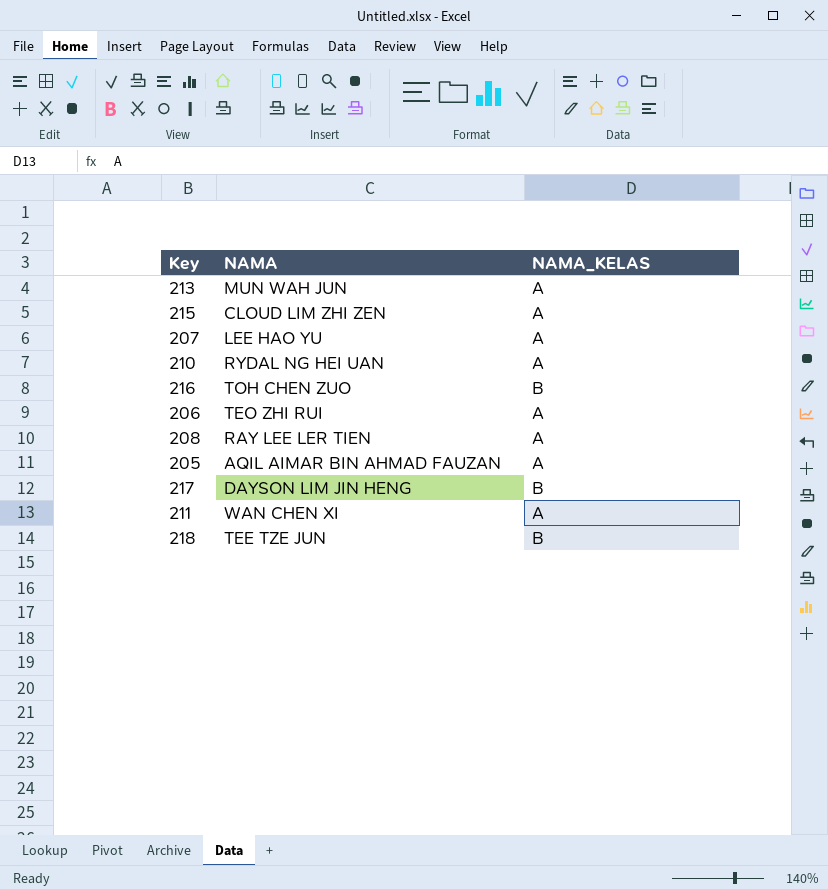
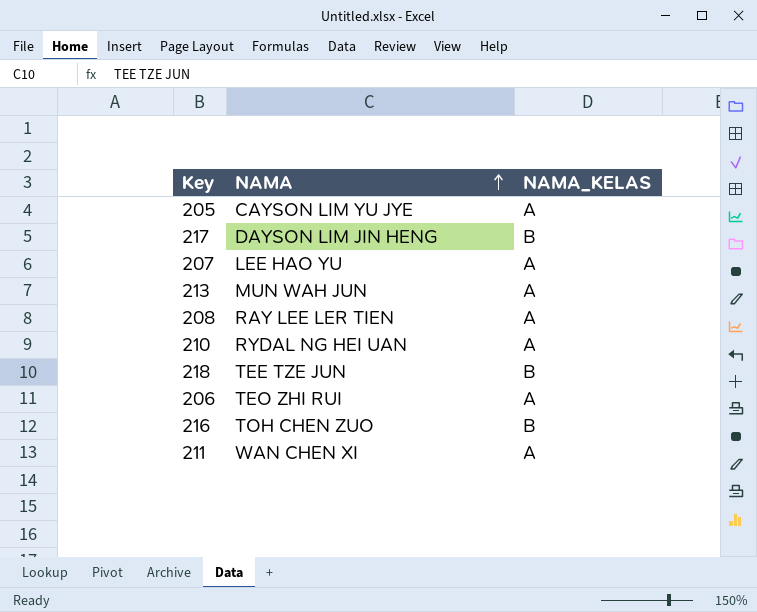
row order: none -> NAMA ascending
row 215: CLOUD LIM ZHI ZEN | A -> none
205 | NAMA: AQIL AIMAR BIN AHMAD FAUZAN -> CAYSON LIM YU JYE

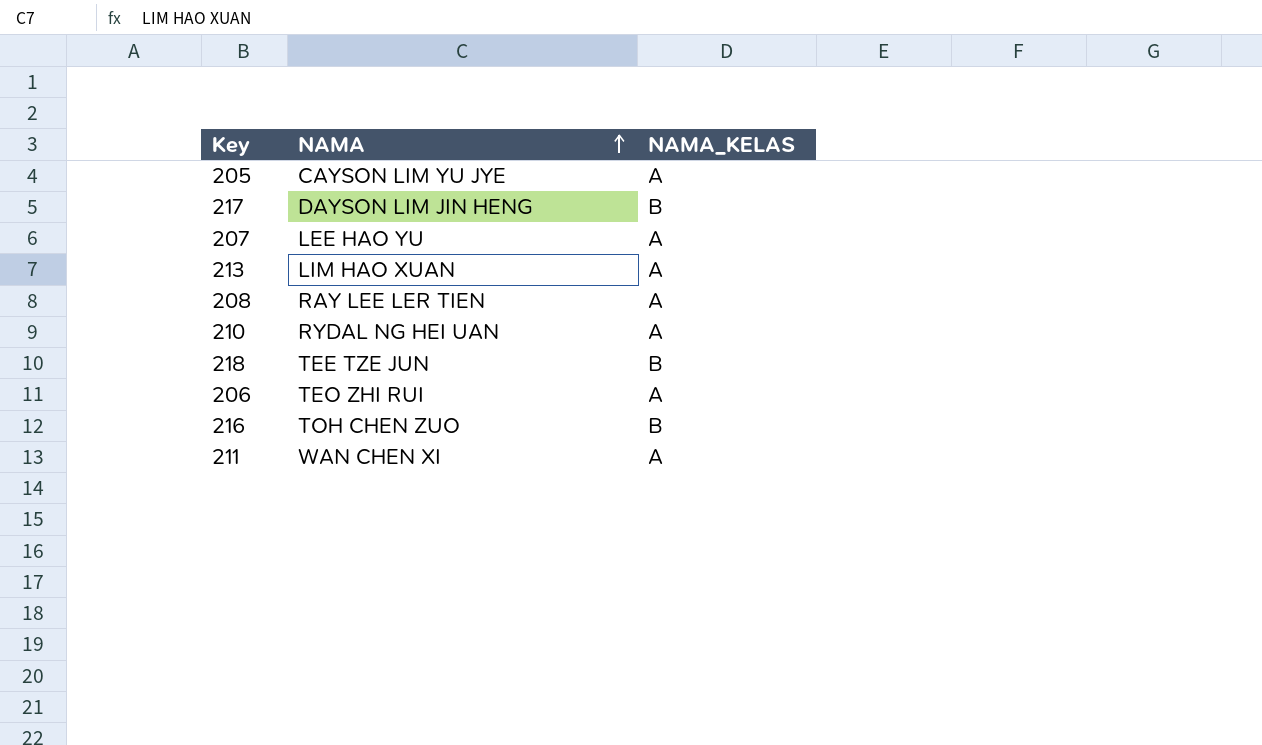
213 | NAMA: MUN WAH JUN -> LIM HAO XUAN

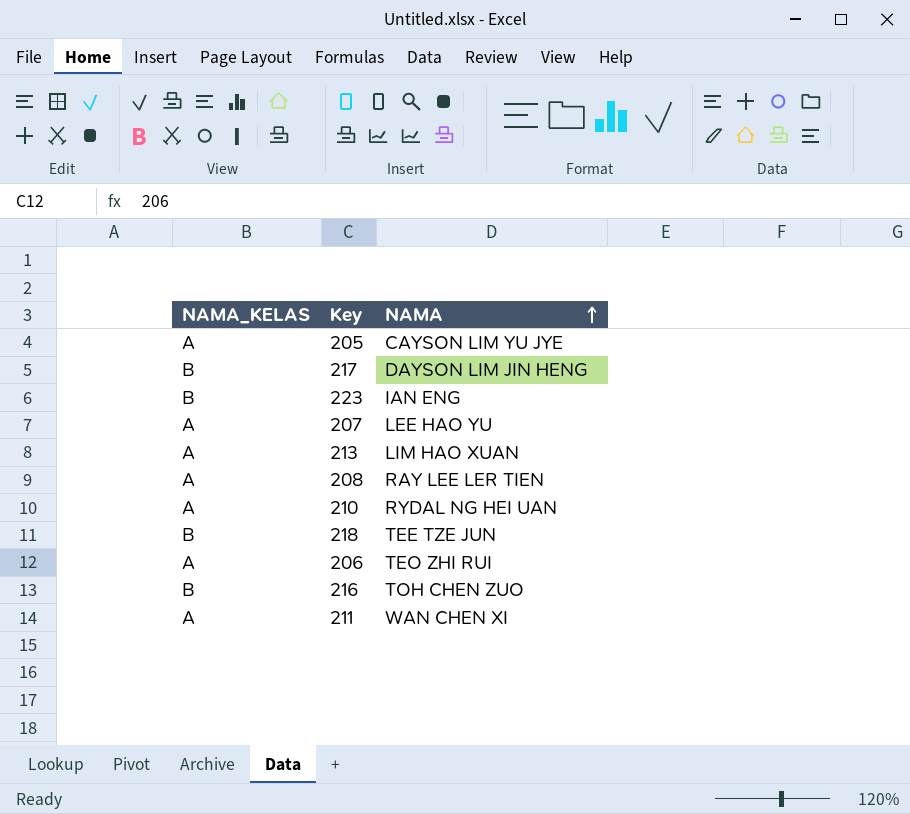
column NAMA_KELAS | position: 3 -> 1
row 223: none -> B | IAN ENG

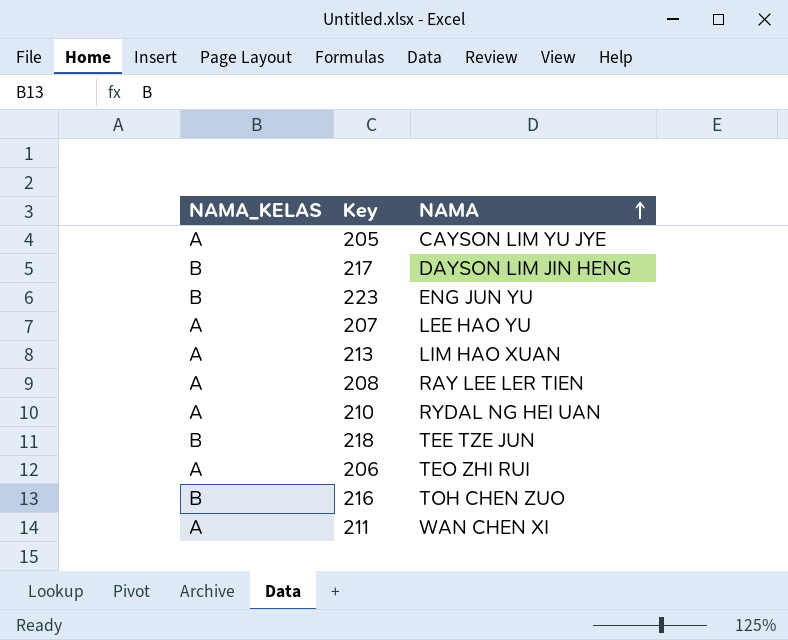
223 | NAMA: IAN ENG -> ENG JUN YU

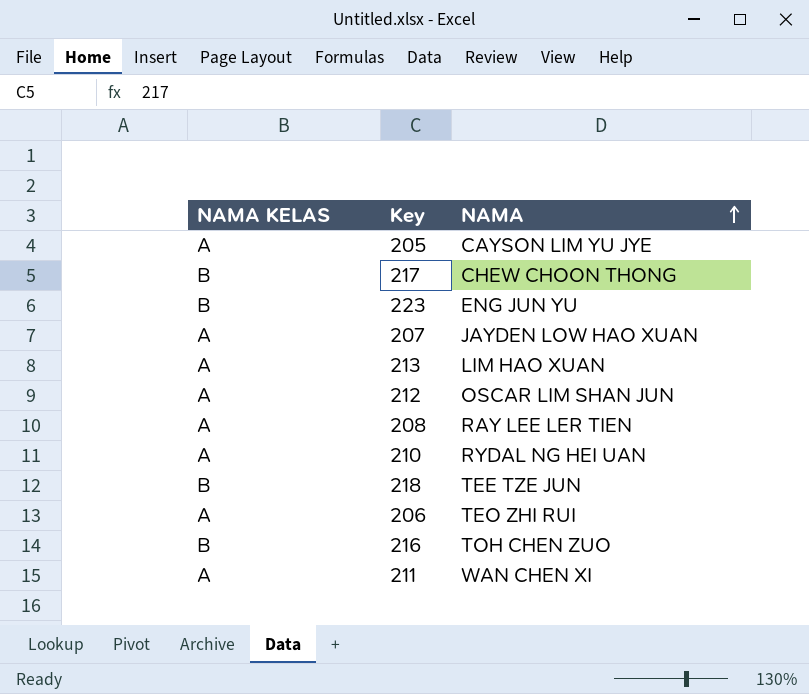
column name: NAMA_KELAS -> NAMA KELAS
217 | NAMA: DAYSON LIM JIN HENG -> CHEW CHOON THONG
207 | NAMA: LEE HAO YU -> JAYDEN LOW HAO XUAN
row 212: none -> A | OSCAR LIM SHAN JUN

